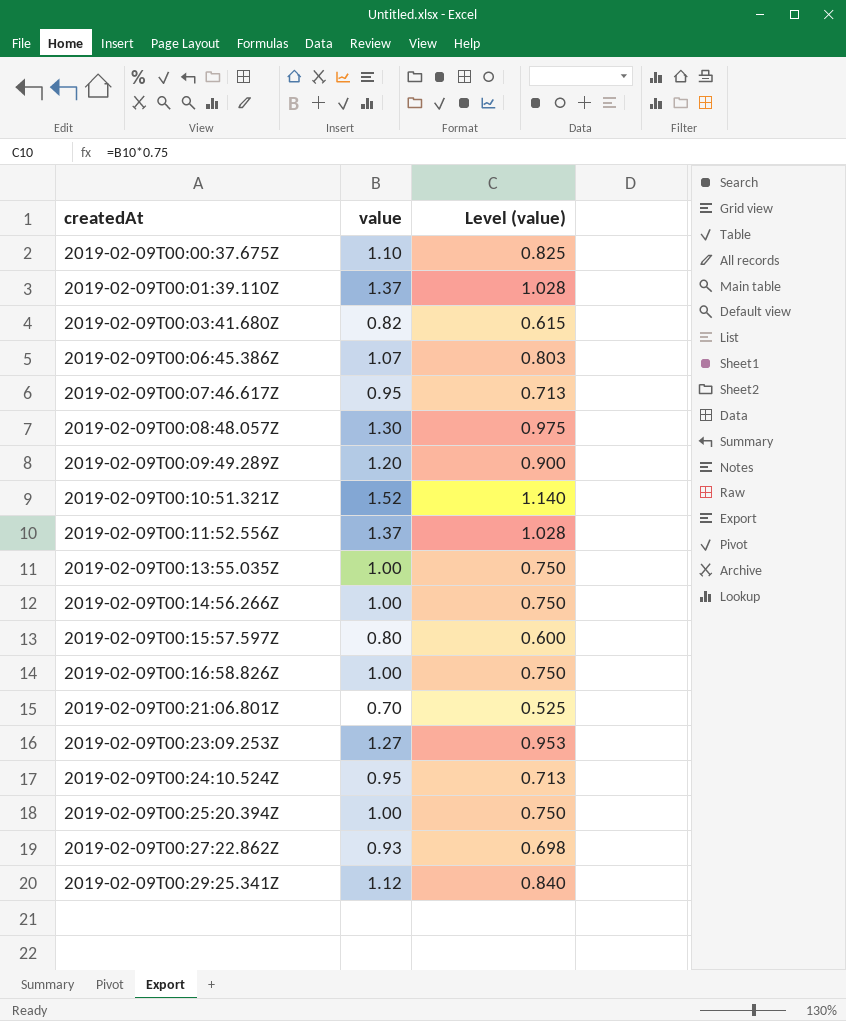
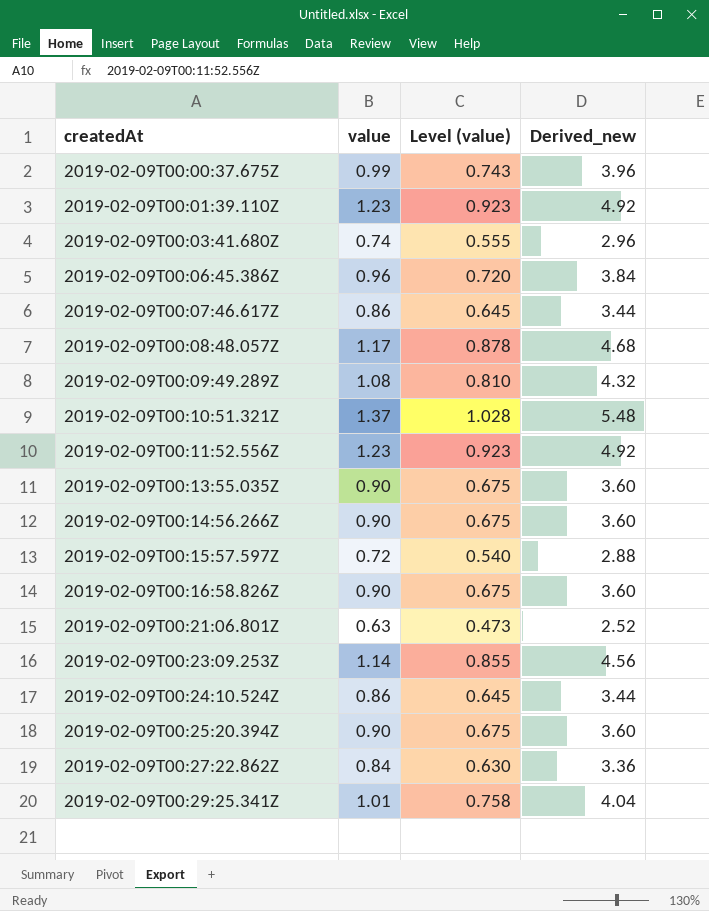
column Derived_new | formula: none -> [value] * 4
2019-02-09T00:00:37.675Z | value: 1.10 -> 0.99
2019-02-09T00:00:37.675Z | Level (value): 0.825 -> 0.743
2019-02-09T00:01:39.110Z | value: 1.37 -> 1.23
2019-02-09T00:01:39.110Z | Level (value): 1.028 -> 0.923
2019-02-09T00:03:41.680Z | value: 0.82 -> 0.74
2019-02-09T00:03:41.680Z | Level (value): 0.615 -> 0.555
2019-02-09T00:06:45.386Z | value: 1.07 -> 0.96
2019-02-09T00:06:45.386Z | Level (value): 0.803 -> 0.720
2019-02-09T00:07:46.617Z | value: 0.95 -> 0.86
2019-02-09T00:07:46.617Z | Level (value): 0.713 -> 0.645
2019-02-09T00:08:48.057Z | value: 1.30 -> 1.17
2019-02-09T00:08:48.057Z | Level (value): 0.975 -> 0.878
2019-02-09T00:09:49.289Z | value: 1.20 -> 1.08
2019-02-09T00:09:49.289Z | Level (value): 0.900 -> 0.810
2019-02-09T00:10:51.321Z | value: 1.52 -> 1.37
2019-02-09T00:10:51.321Z | Level (value): 1.140 -> 1.028
2019-02-09T00:11:52.556Z | value: 1.37 -> 1.23
2019-02-09T00:11:52.556Z | Level (value): 1.028 -> 0.923
2019-02-09T00:13:55.035Z | value: 1.00 -> 0.90
2019-02-09T00:13:55.035Z | Level (value): 0.750 -> 0.675
2019-02-09T00:14:56.266Z | value: 1.00 -> 0.90
2019-02-09T00:14:56.266Z | Level (value): 0.750 -> 0.675
2019-02-09T00:15:57.597Z | value: 0.80 -> 0.72
2019-02-09T00:15:57.597Z | Level (value): 0.600 -> 0.540
2019-02-09T00:16:58.826Z | value: 1.00 -> 0.90
2019-02-09T00:16:58.826Z | Level (value): 0.750 -> 0.675
2019-02-09T00:21:06.801Z | value: 0.70 -> 0.63
2019-02-09T00:21:06.801Z | Level (value): 0.525 -> 0.473
2019-02-09T00:23:09.253Z | value: 1.27 -> 1.14
2019-02-09T00:23:09.253Z | Level (value): 0.953 -> 0.855
2019-02-09T00:24:10.524Z | value: 0.95 -> 0.86
2019-02-09T00:24:10.524Z | Level (value): 0.713 -> 0.645
2019-02-09T00:25:20.394Z | value: 1.00 -> 0.90
2019-02-09T00:25:20.394Z | Level (value): 0.750 -> 0.675
2019-02-09T00:27:22.862Z | value: 0.93 -> 0.84
2019-02-09T00:27:22.862Z | Level (value): 0.698 -> 0.630
2019-02-09T00:29:25.341Z | value: 1.12 -> 1.01
2019-02-09T00:29:25.341Z | Level (value): 0.840 -> 0.758

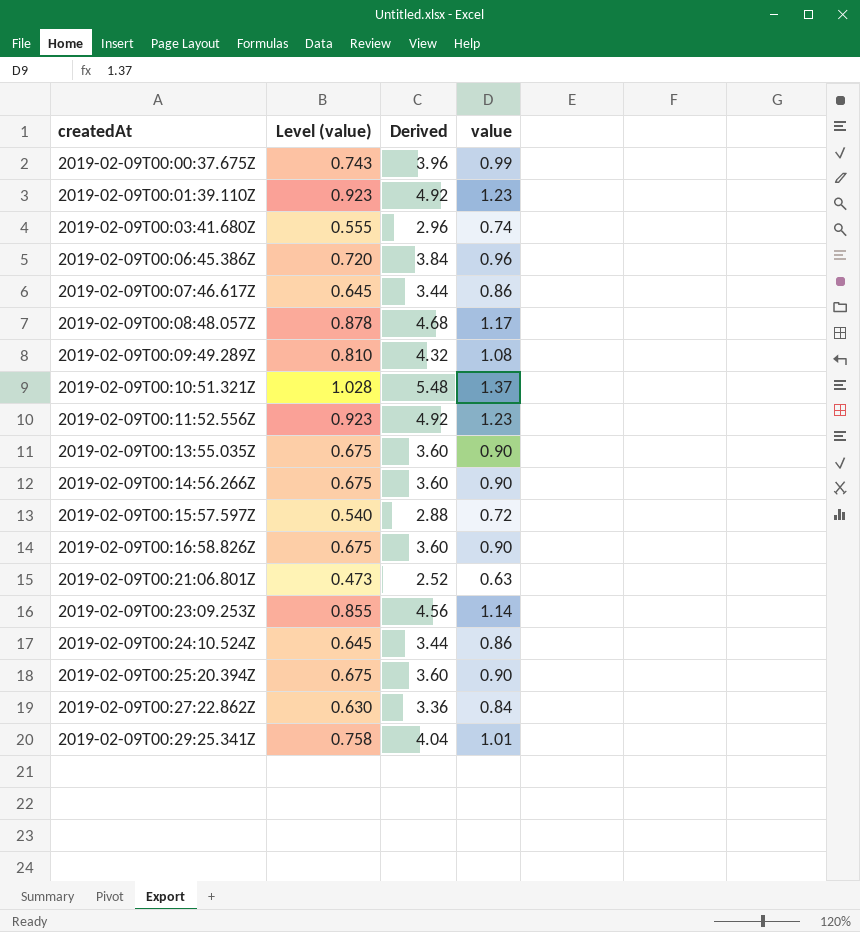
column name: Derived_new -> Derived
column value | position: 2 -> 4

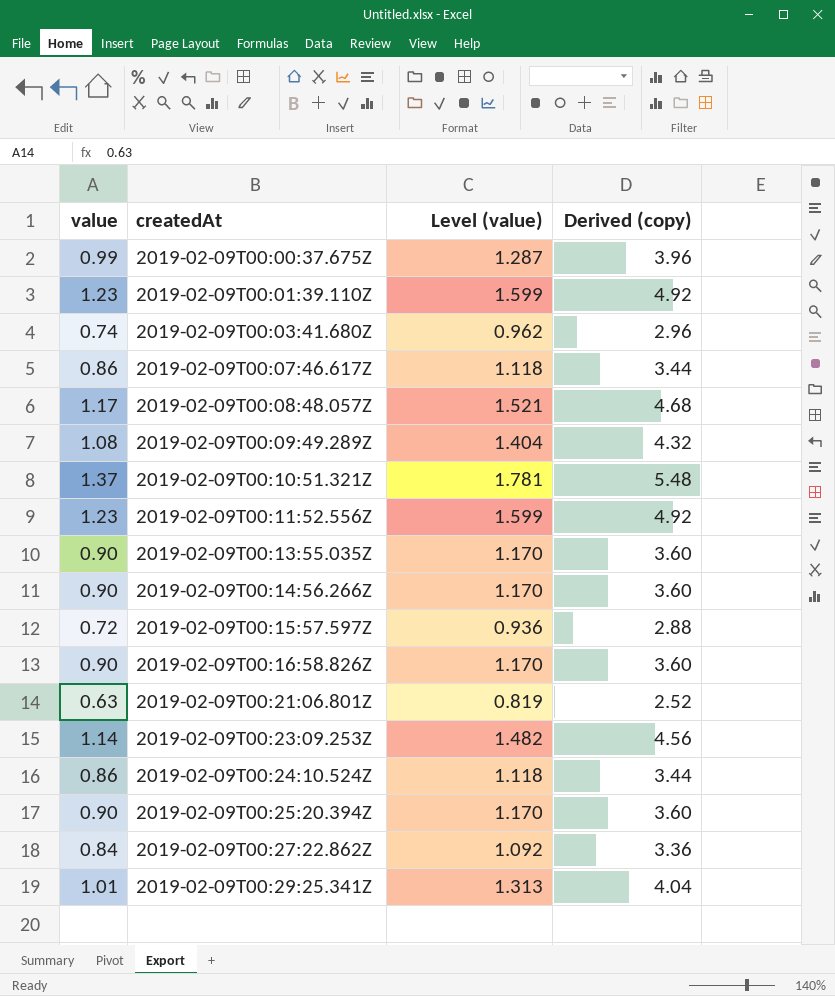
column value | position: 4 -> 1
column Level (value) | formula: [value] * 0.75 -> [value] * 1.3
column name: Derived -> Derived (copy)
row 2019-02-09T00:06:45.386Z: 0.720 | 3.84 | 0.96 -> none

